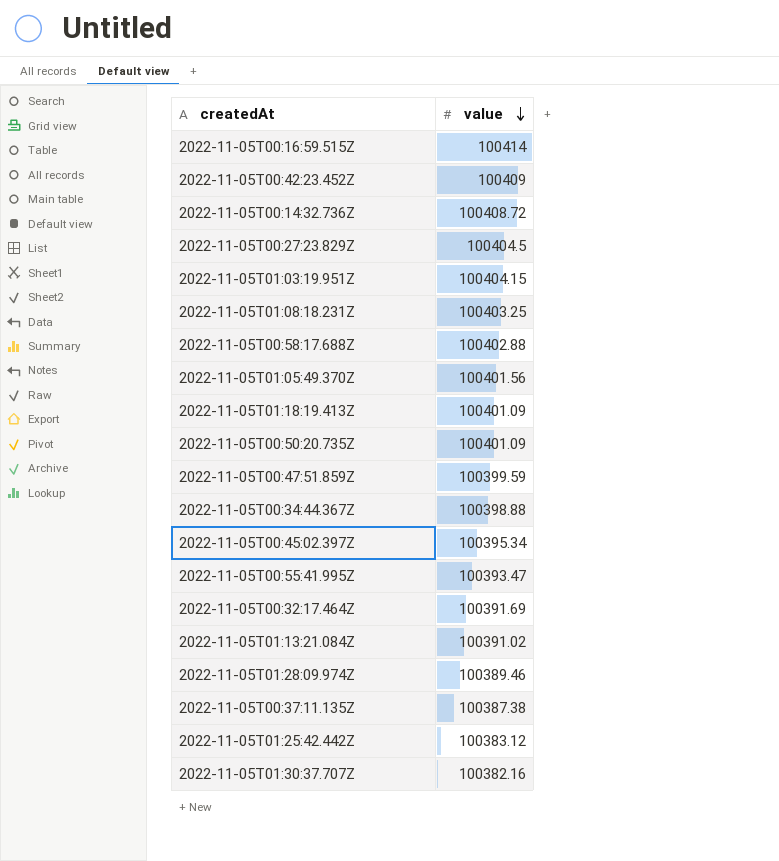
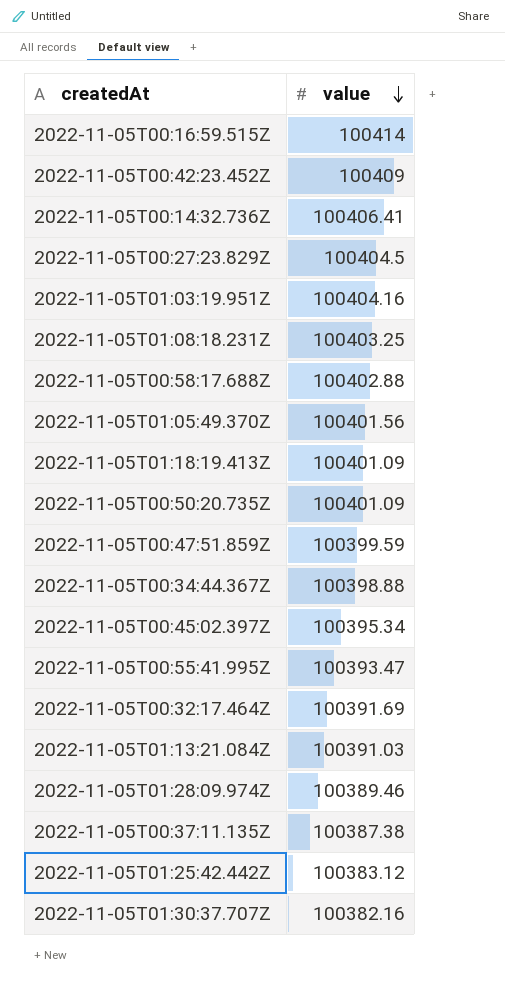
2022-11-05T00:14:32.736Z | value: 100408.72 -> 100406.41
2022-11-05T01:03:19.951Z | value: 100404.15 -> 100404.16
2022-11-05T01:13:21.084Z | value: 100391.02 -> 100391.03

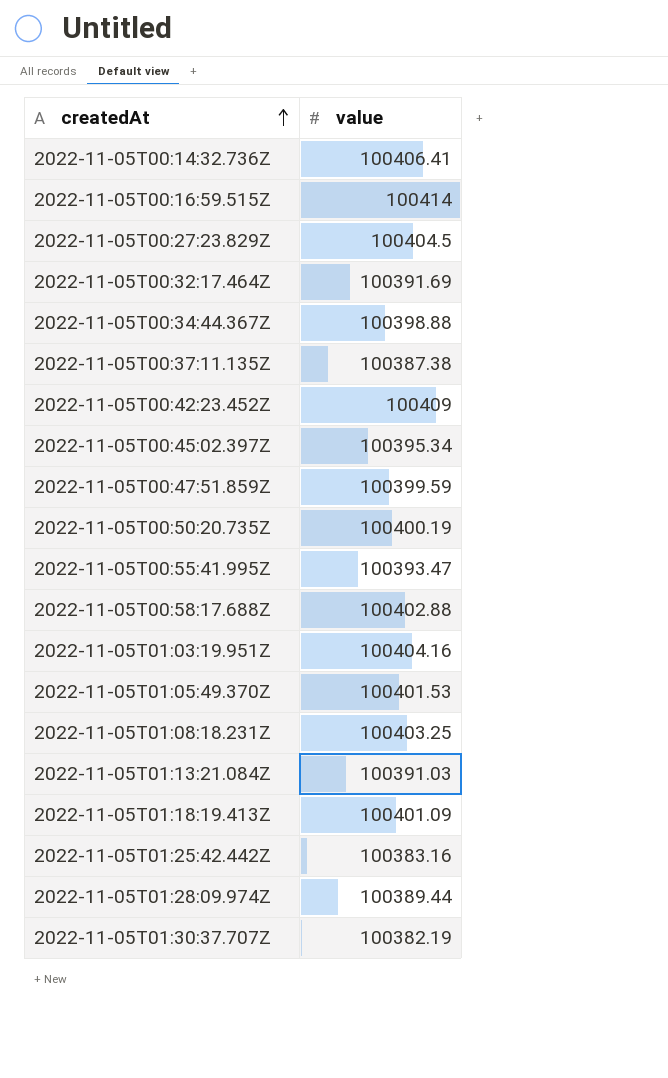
row order: value descending -> createdAt ascending
2022-11-05T00:50:20.735Z | value: 100401.09 -> 100400.19
2022-11-05T01:05:49.370Z | value: 100401.56 -> 100401.53
2022-11-05T01:25:42.442Z | value: 100383.12 -> 100383.16
2022-11-05T01:28:09.974Z | value: 100389.46 -> 100389.44
2022-11-05T01:30:37.707Z | value: 100382.16 -> 100382.19

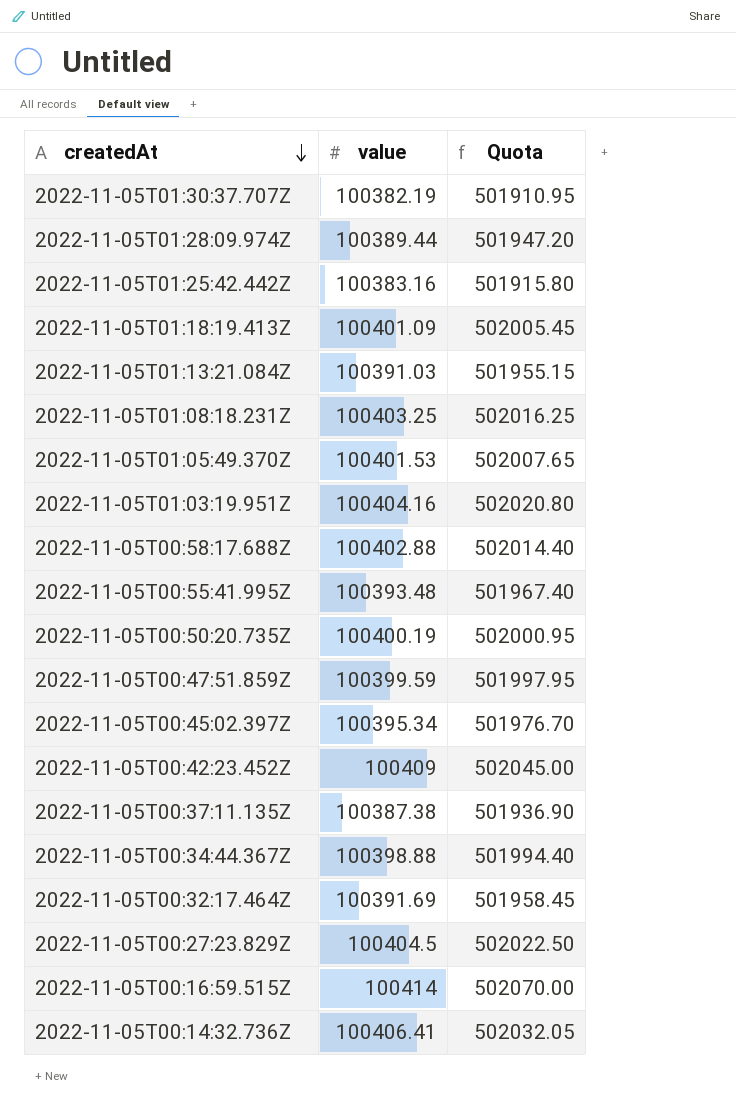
row order: createdAt ascending -> createdAt descending
column Quota | formula: none -> [value] * 5
2022-11-05T00:55:41.995Z | value: 100393.47 -> 100393.48

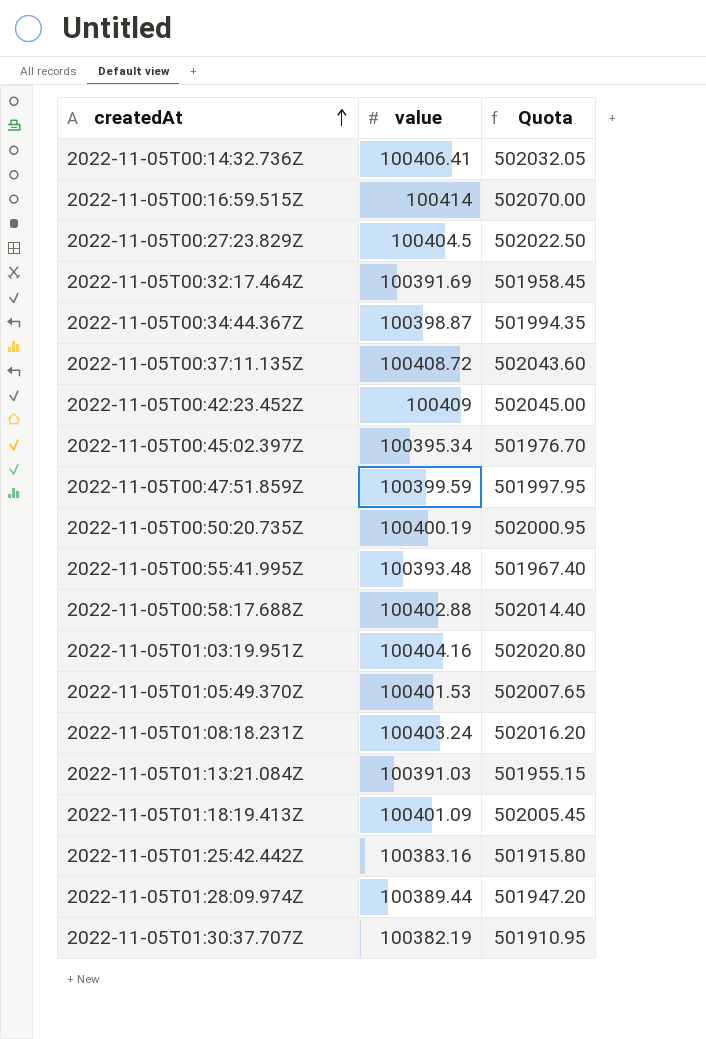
row order: createdAt descending -> createdAt ascending
2022-11-05T00:34:44.367Z | value: 100398.88 -> 100398.87
2022-11-05T00:34:44.367Z | Quota: 501994.40 -> 501994.35
2022-11-05T00:37:11.135Z | value: 100387.38 -> 100408.72
2022-11-05T00:37:11.135Z | Quota: 501936.90 -> 502043.60
2022-11-05T01:08:18.231Z | value: 100403.25 -> 100403.24
2022-11-05T01:08:18.231Z | Quota: 502016.25 -> 502016.20

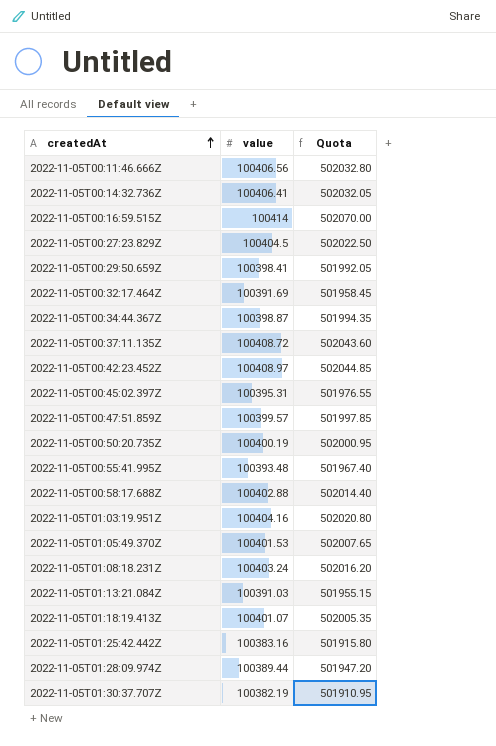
row 2022-11-05T00:11:46.666Z: none -> 100406.56 | 502032.80
row 2022-11-05T00:29:50.659Z: none -> 100398.41 | 501992.05
2022-11-05T00:42:23.452Z | value: 100409 -> 100408.97
2022-11-05T00:42:23.452Z | Quota: 502045.00 -> 502044.85
2022-11-05T00:45:02.397Z | value: 100395.34 -> 100395.31
2022-11-05T00:45:02.397Z | Quota: 501976.70 -> 501976.55
2022-11-05T00:47:51.859Z | value: 100399.59 -> 100399.57
2022-11-05T00:47:51.859Z | Quota: 501997.95 -> 501997.85
2022-11-05T01:18:19.413Z | value: 100401.09 -> 100401.07
2022-11-05T01:18:19.413Z | Quota: 502005.45 -> 502005.35

